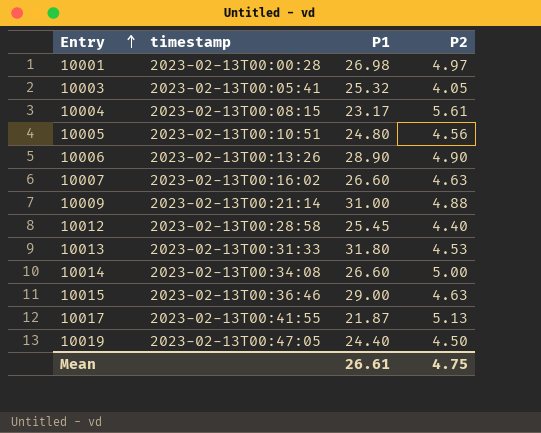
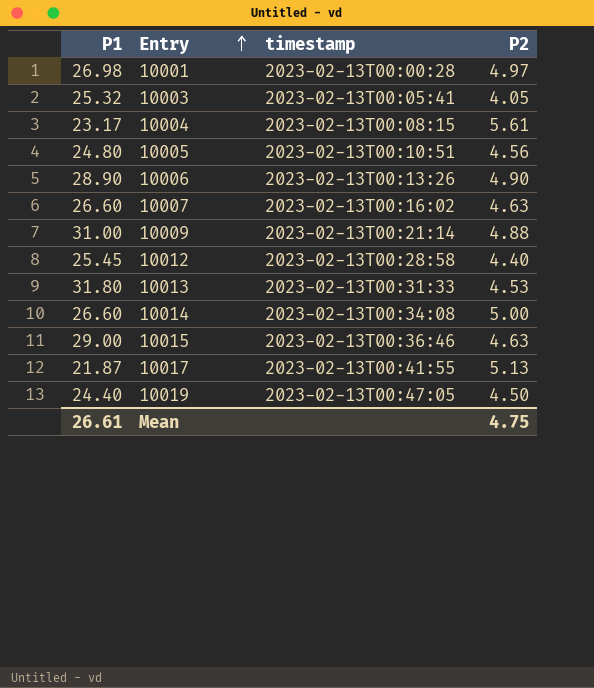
column P1 | position: 3 -> 1

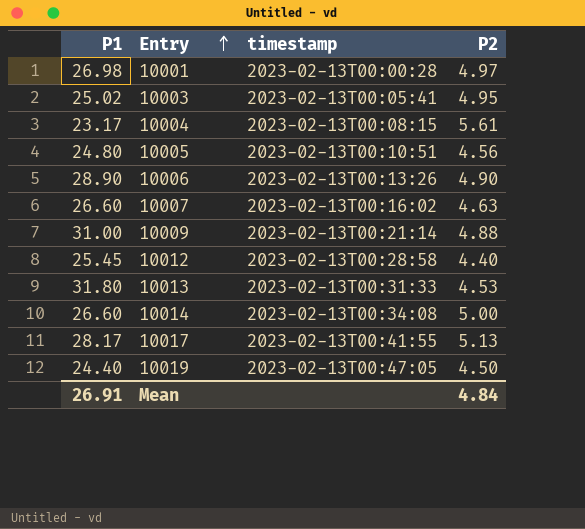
row 10015: 29.00 | 2023-02-13T00:36:46 | 4.63 -> none
10003 | P1: 25.32 -> 25.02
10003 | P2: 4.05 -> 4.95
10017 | P1: 21.87 -> 28.17
Mean | P1: 26.61 -> 26.91
Mean | P2: 4.75 -> 4.84

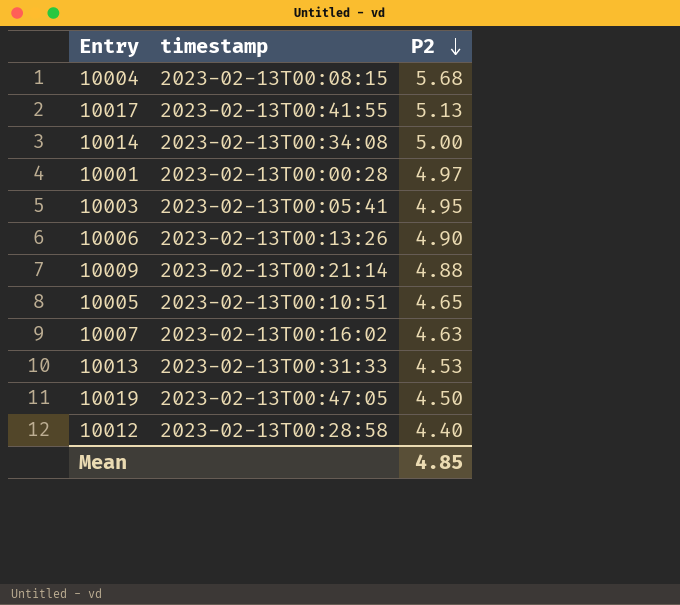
row order: Entry ascending -> P2 descending
column P1 | position: 1 -> none
10004 | P2: 5.61 -> 5.68
10005 | P2: 4.56 -> 4.65
Mean | P2: 4.84 -> 4.85

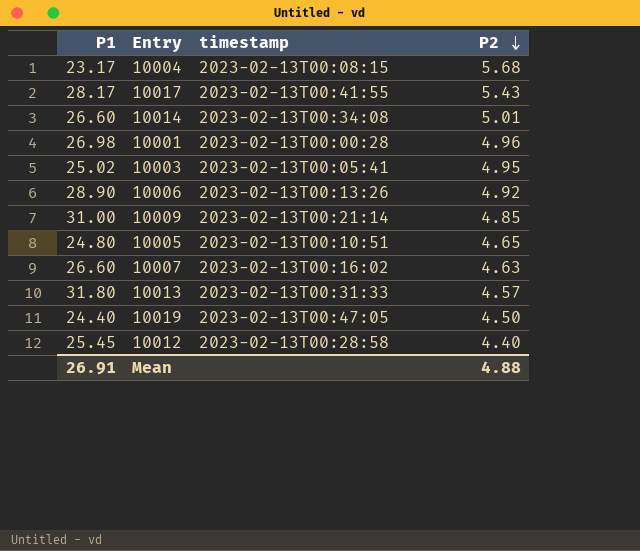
column P1 | position: none -> 1
10017 | P2: 5.13 -> 5.43
10014 | P2: 5.00 -> 5.01
10001 | P2: 4.97 -> 4.96
10006 | P2: 4.90 -> 4.92
10009 | P2: 4.88 -> 4.85
10013 | P2: 4.53 -> 4.57
Mean | P2: 4.85 -> 4.88

